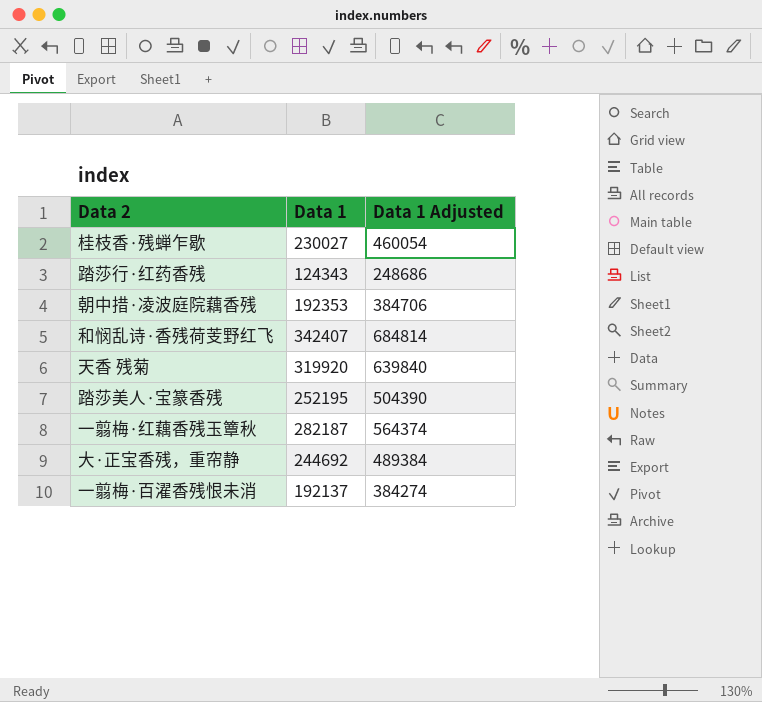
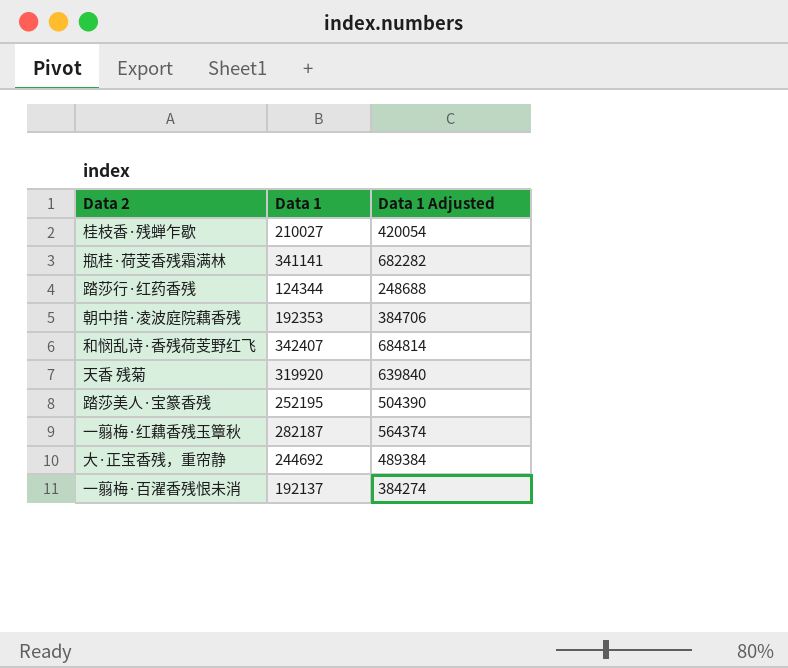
桂枝香·残蝉乍歇 | Data 1: 230027 -> 210027
桂枝香·残蝉乍歇 | Data 1 Adjusted: 460054 -> 420054
row 瓶桂·荷芰香残霜满林: none -> 341141 | 682282
踏莎行·红药香残 | Data 1: 124343 -> 124344
踏莎行·红药香残 | Data 1 Adjusted: 248686 -> 248688

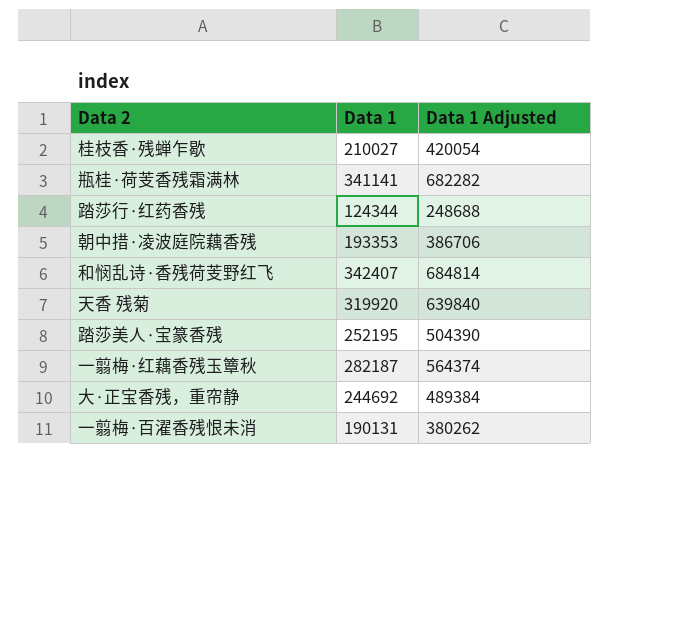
朝中措·凌波庭院藕香残 | Data 1: 192353 -> 193353
朝中措·凌波庭院藕香残 | Data 1 Adjusted: 384706 -> 386706
一翦梅·百濯香残恨未消 | Data 1: 192137 -> 190131
一翦梅·百濯香残恨未消 | Data 1 Adjusted: 384274 -> 380262

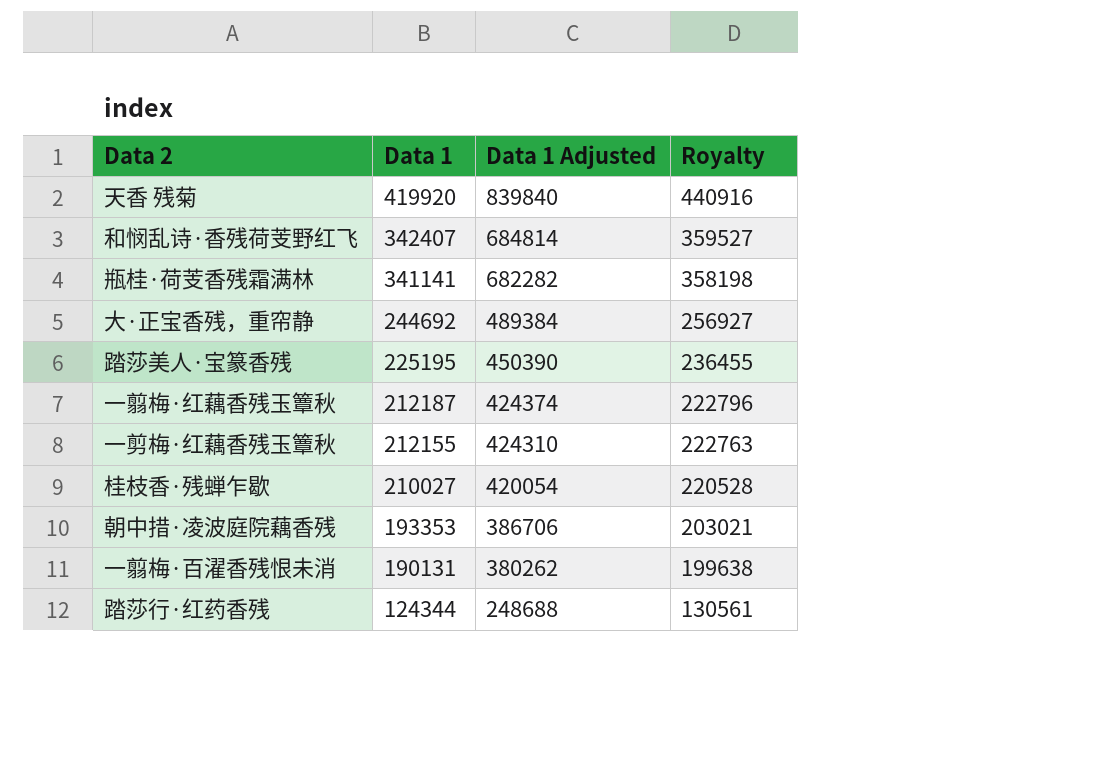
row order: none -> Data 1 descending
column Royalty | formula: none -> [Data 1] * 1.05
天香 残菊 | Data 1: 319920 -> 419920
天香 残菊 | Data 1 Adjusted: 639840 -> 839840
踏莎美人·宝篆香残 | Data 1: 252195 -> 225195
踏莎美人·宝篆香残 | Data 1 Adjusted: 504390 -> 450390
一翦梅·红藕香残玉簟秋 | Data 1: 282187 -> 212187
一翦梅·红藕香残玉簟秋 | Data 1 Adjusted: 564374 -> 424374
row 一剪梅·红藕香残玉簟秋: none -> 212155 | 424310 | 222763

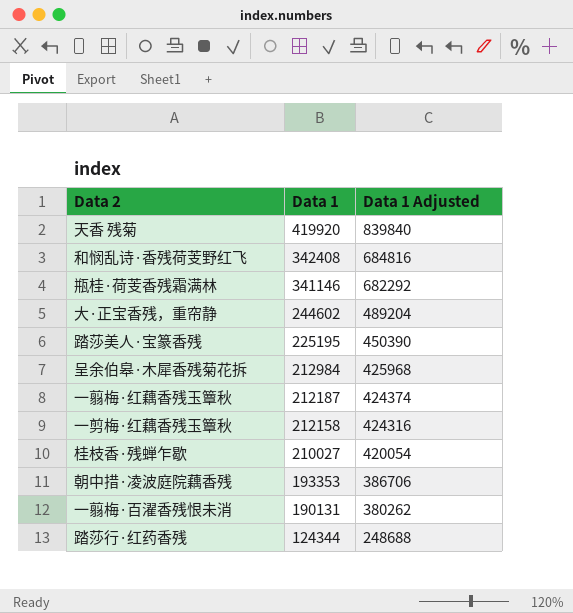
column Royalty | formula: [Data 1] * 1.05 -> none
和悯乱诗·香残荷芰野红飞 | Data 1: 342407 -> 342408
和悯乱诗·香残荷芰野红飞 | Data 1 Adjusted: 684814 -> 684816
瓶桂·荷芰香残霜满林 | Data 1: 341141 -> 341146
瓶桂·荷芰香残霜满林 | Data 1 Adjusted: 682282 -> 682292
大·正宝香残，重帘静 | Data 1: 244692 -> 244602
大·正宝香残，重帘静 | Data 1 Adjusted: 489384 -> 489204
row 呈余伯皋·木犀香残菊花拆: none -> 212984 | 425968
一剪梅·红藕香残玉簟秋 | Data 1: 212155 -> 212158
一剪梅·红藕香残玉簟秋 | Data 1 Adjusted: 424310 -> 424316

